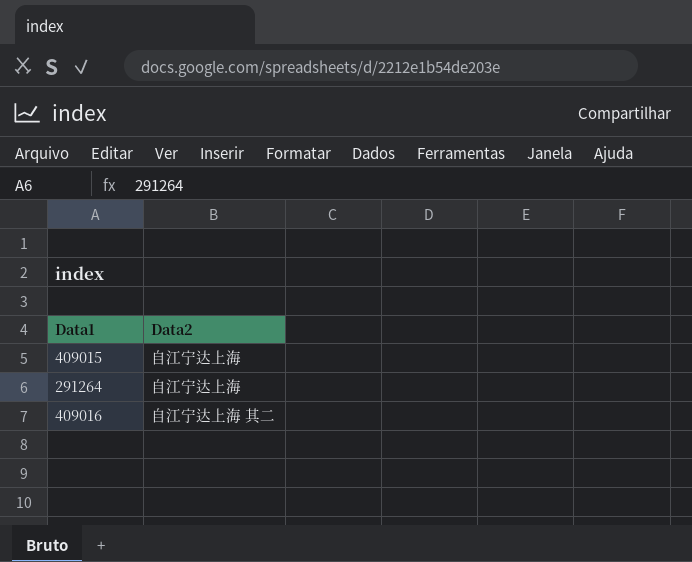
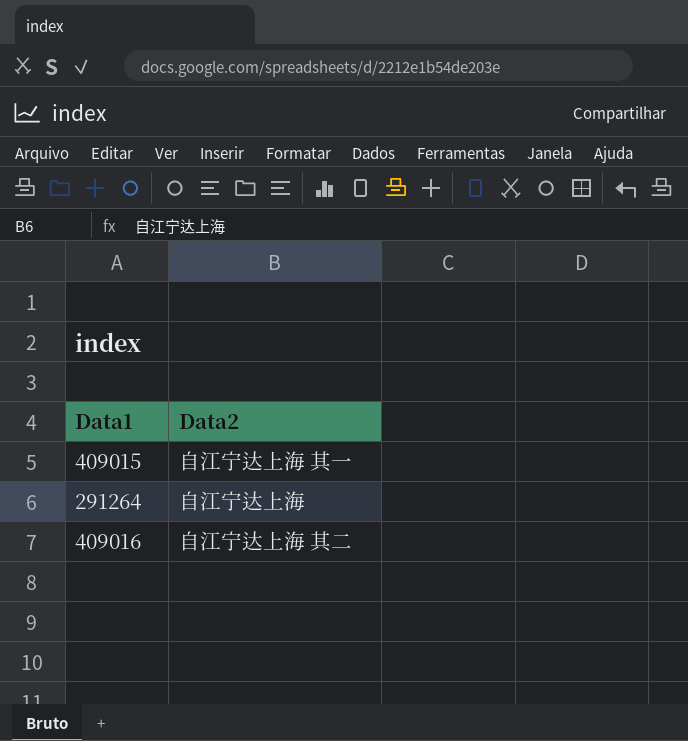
409015 | Data2: 自江宁达上海 -> 自江宁达上海 其一

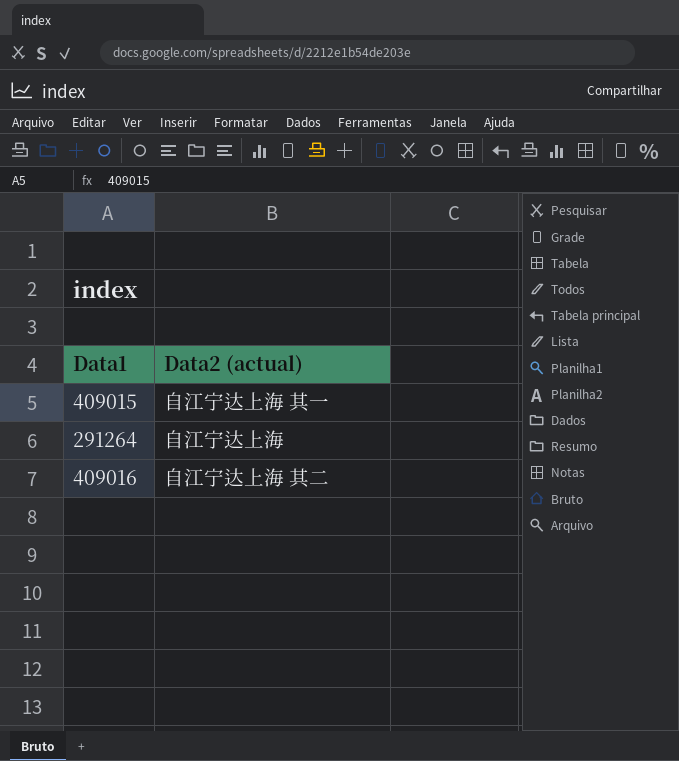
column name: Data2 -> Data2 (actual)

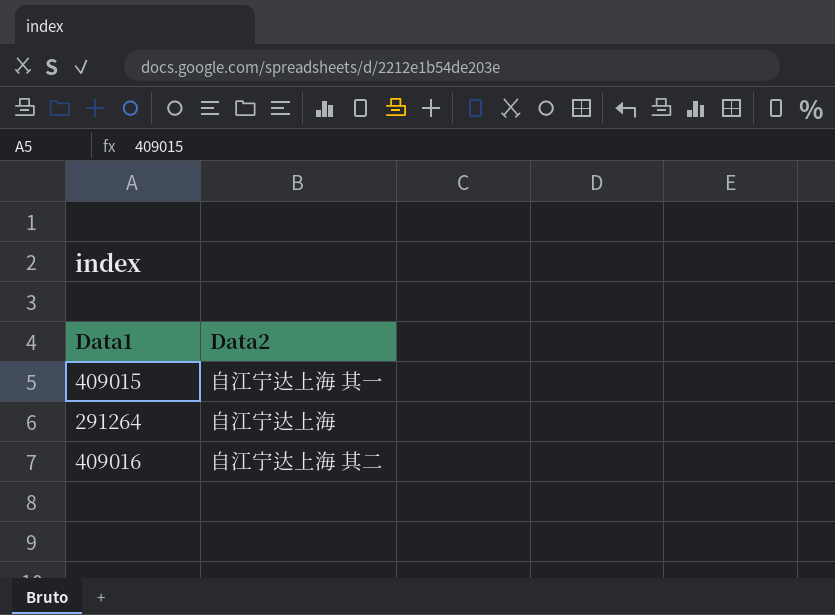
column name: Data2 (actual) -> Data2

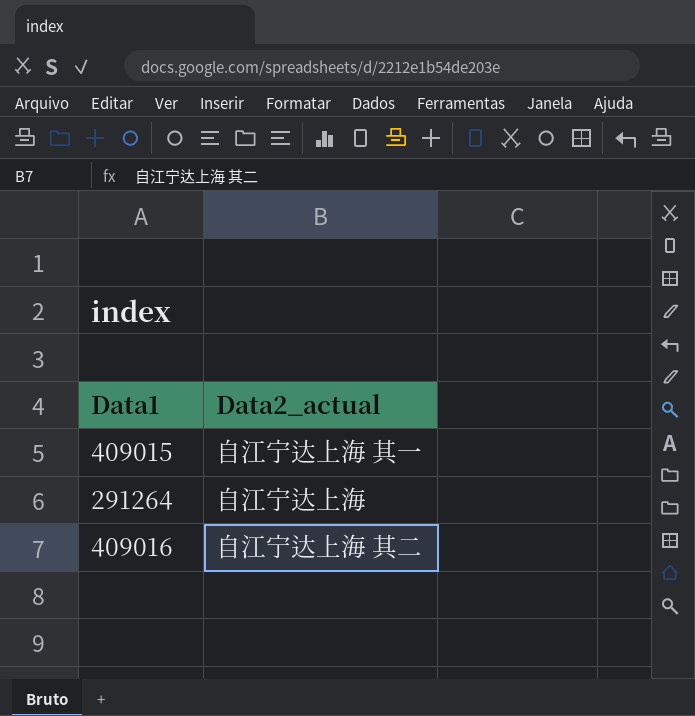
column name: Data2 -> Data2_actual

